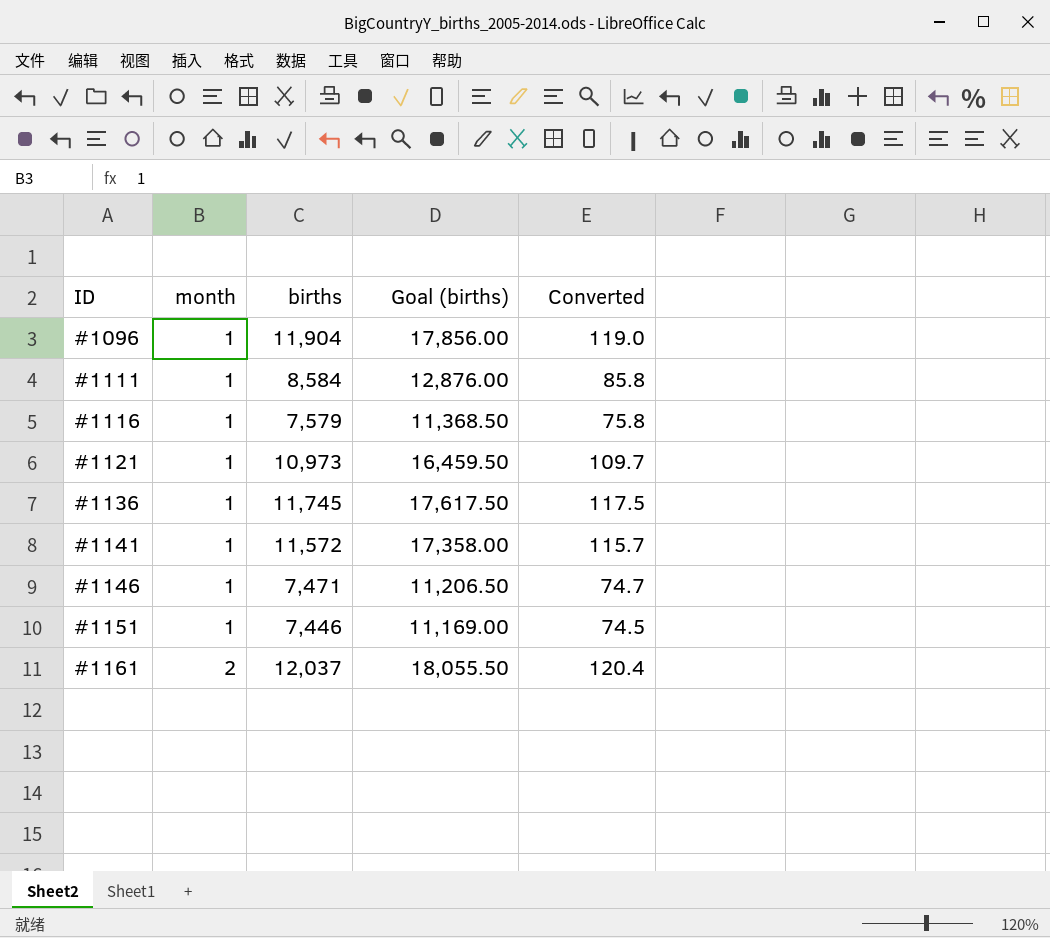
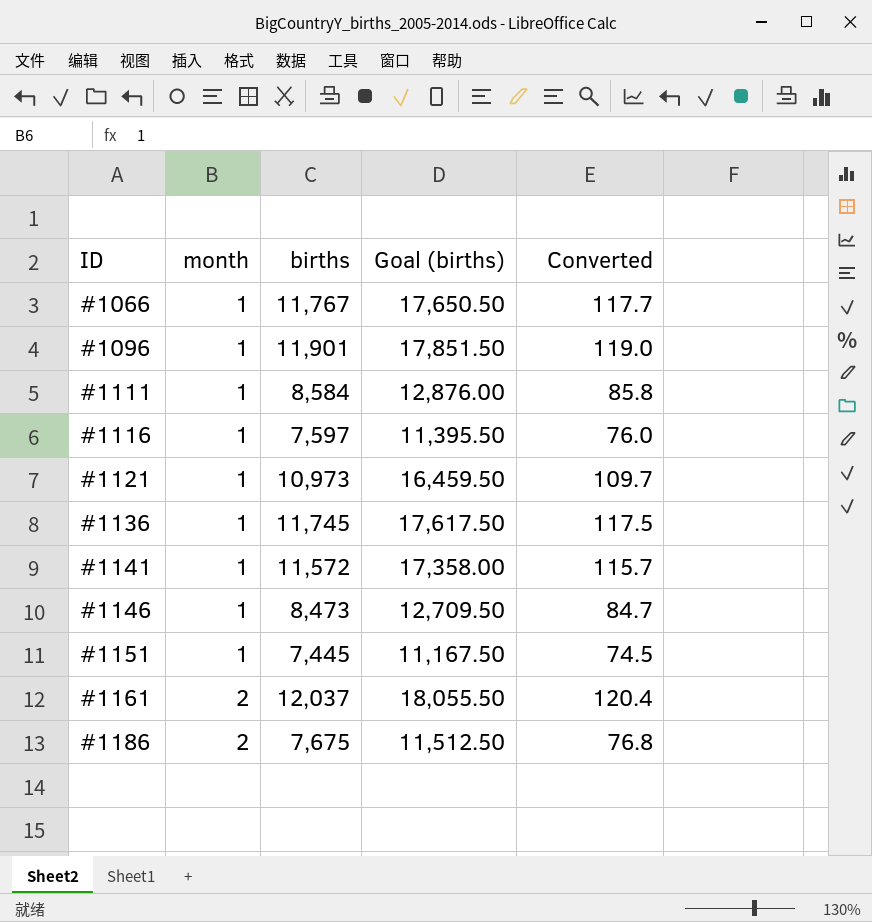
row #1066: none -> 1 | 11,767 | 17,650.50 | 117.7
#1096 | births: 11,904 -> 11,901
#1096 | Goal (births): 17,856.00 -> 17,851.50
#1116 | births: 7,579 -> 7,597
#1116 | Goal (births): 11,368.50 -> 11,395.50
#1116 | Converted: 75.8 -> 76.0
#1146 | births: 7,471 -> 8,473
#1146 | Goal (births): 11,206.50 -> 12,709.50
#1146 | Converted: 74.7 -> 84.7
#1151 | births: 7,446 -> 7,445
#1151 | Goal (births): 11,169.00 -> 11,167.50
row #1186: none -> 2 | 7,675 | 11,512.50 | 76.8

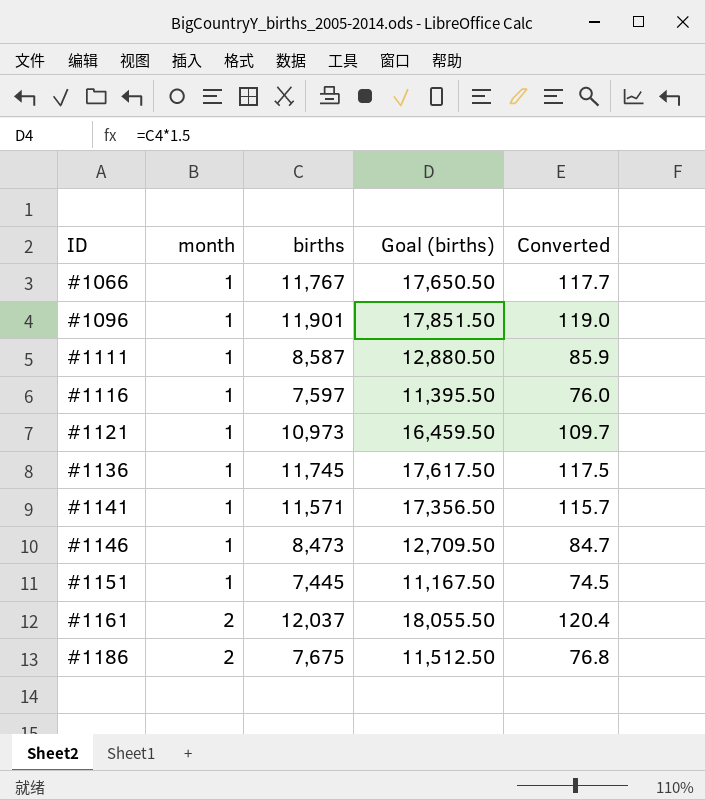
#1111 | births: 8,584 -> 8,587
#1111 | Goal (births): 12,876.00 -> 12,880.50
#1111 | Converted: 85.8 -> 85.9
#1141 | births: 11,572 -> 11,571
#1141 | Goal (births): 17,358.00 -> 17,356.50

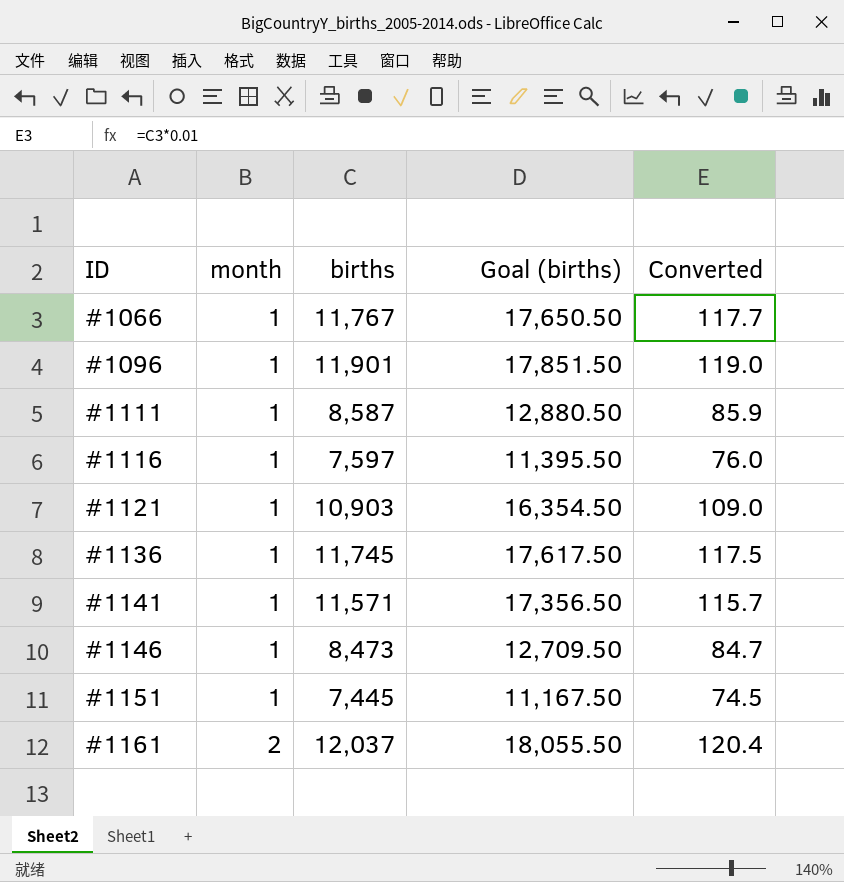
row #1186: 2 | 7,675 | 11,512.50 | 76.8 -> none
#1121 | births: 10,973 -> 10,903
#1121 | Goal (births): 16,459.50 -> 16,354.50
#1121 | Converted: 109.7 -> 109.0

